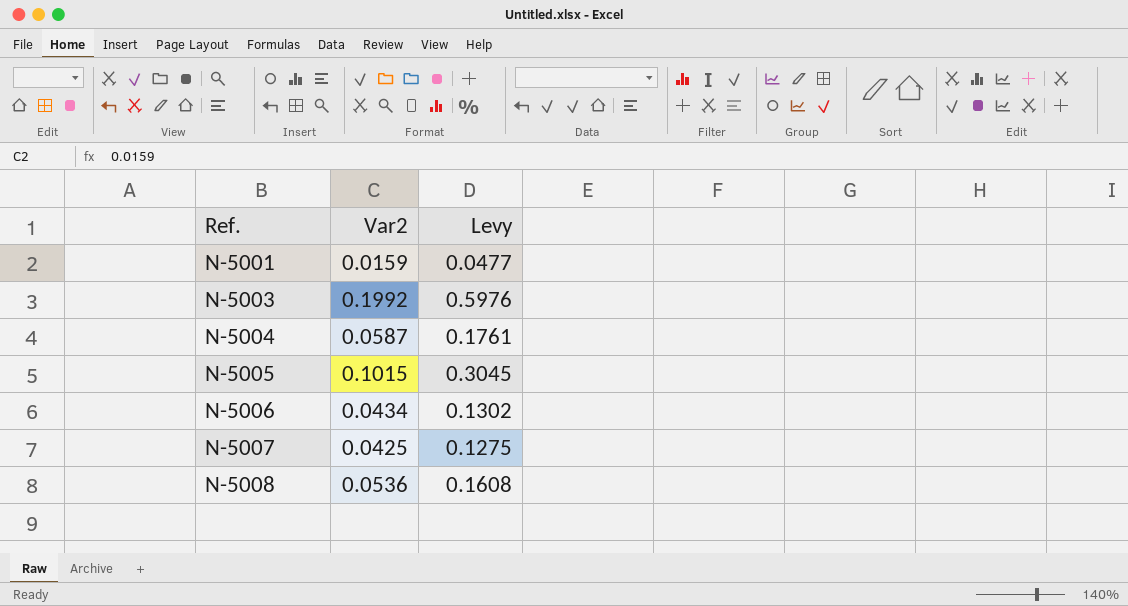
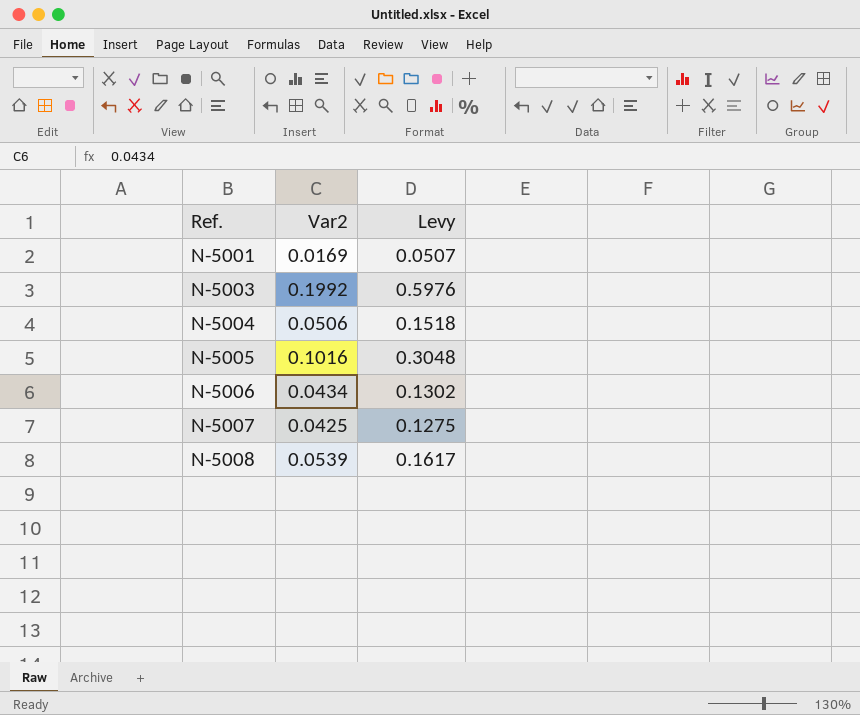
N-5001 | Var2: 0.0159 -> 0.0169
N-5001 | Levy: 0.0477 -> 0.0507
N-5004 | Var2: 0.0587 -> 0.0506
N-5004 | Levy: 0.1761 -> 0.1518
N-5005 | Var2: 0.1015 -> 0.1016
N-5005 | Levy: 0.3045 -> 0.3048
N-5008 | Var2: 0.0536 -> 0.0539
N-5008 | Levy: 0.1608 -> 0.1617

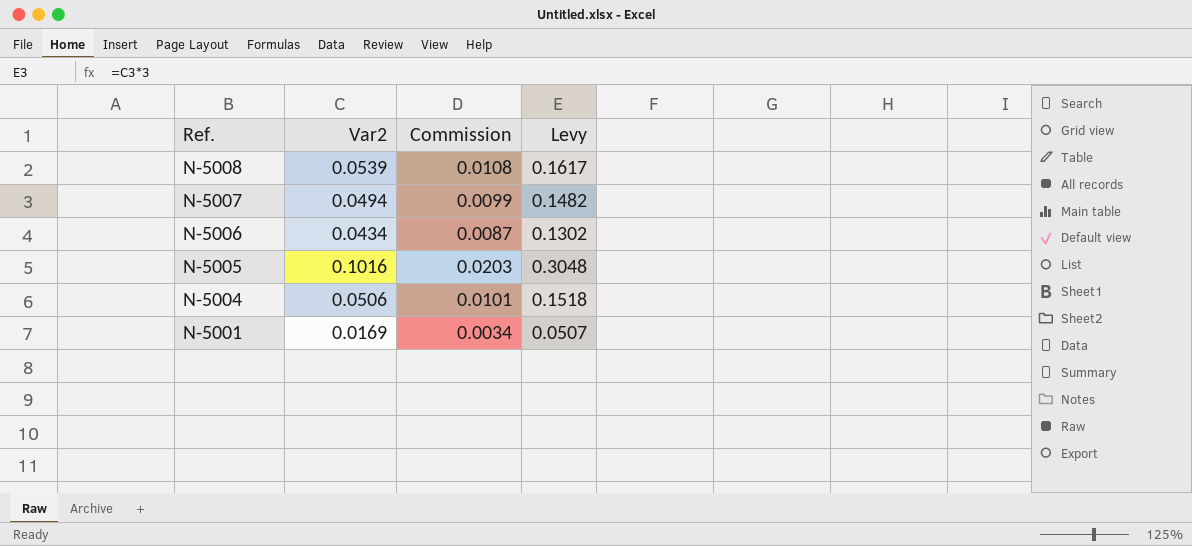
row order: Ref. ascending -> Ref. descending
column Commission | formula: none -> [Var2] * 0.2
row N-5003: 0.1992 | 0.5976 -> none
N-5007 | Var2: 0.0425 -> 0.0494
N-5007 | Levy: 0.1275 -> 0.1482

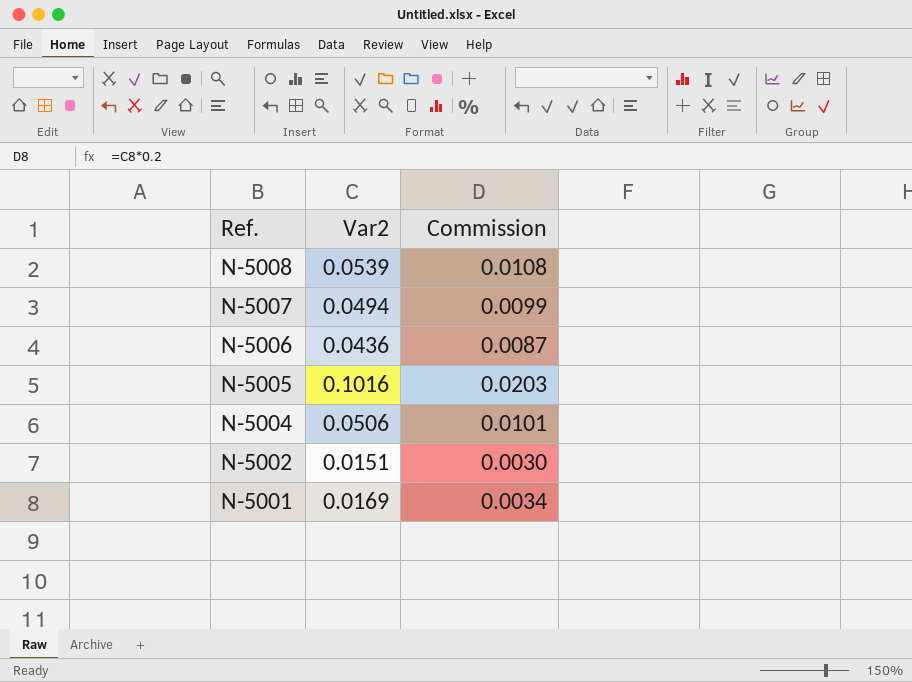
column Levy | formula: [Var2] * 3 -> none
N-5006 | Var2: 0.0434 -> 0.0436
row N-5002: none -> 0.0151 | 0.0030

